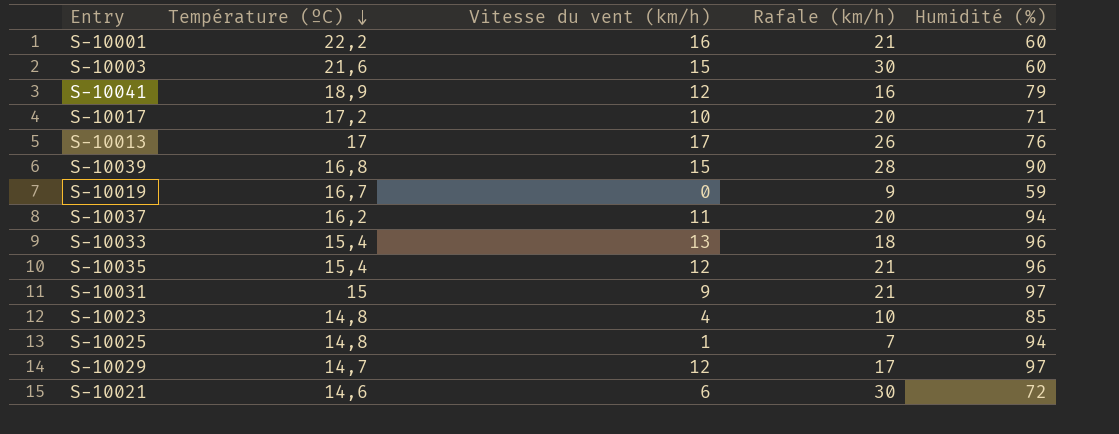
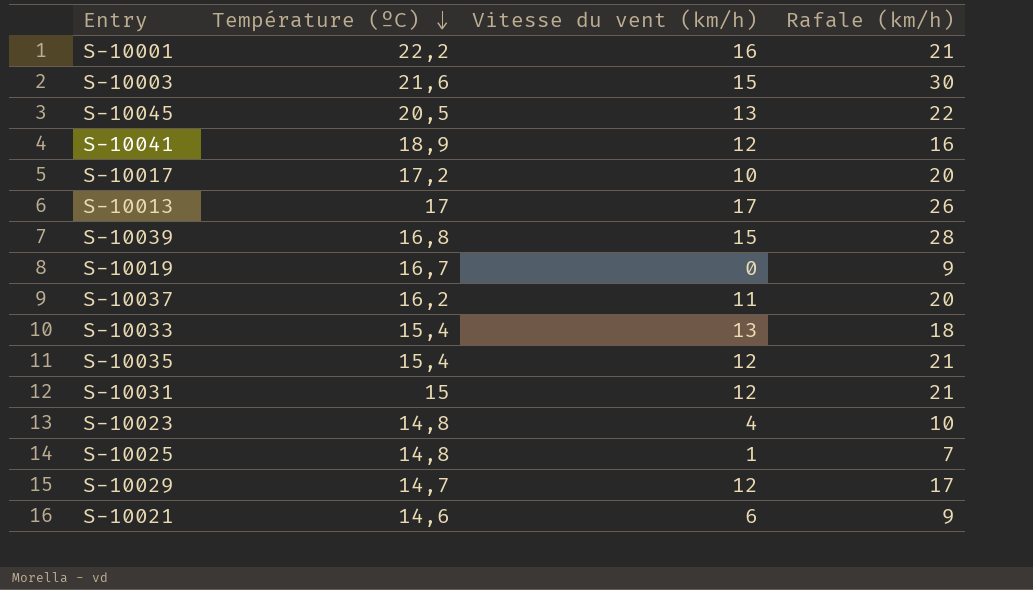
column Humidité (%) | position: 5 -> none
row S-10045: none -> 20,5 | 13 | 22
S-10031 | Vitesse du vent (km/h): 9 -> 12
S-10021 | Rafale (km/h): 30 -> 9

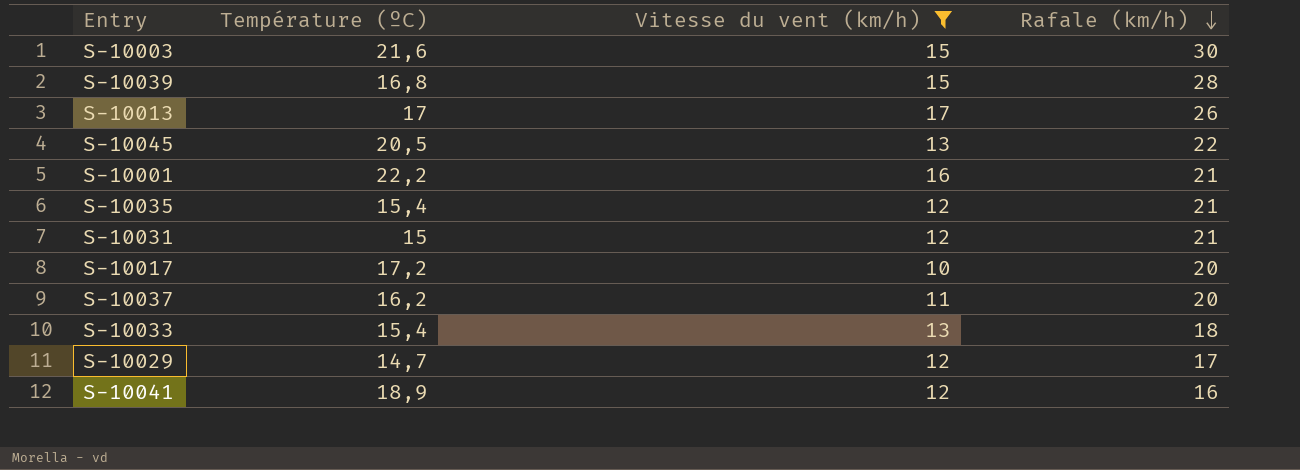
filter: none -> Vitesse du vent (km/h) >= 10
row order: Température (ºC) descending -> Rafale (km/h) descending

